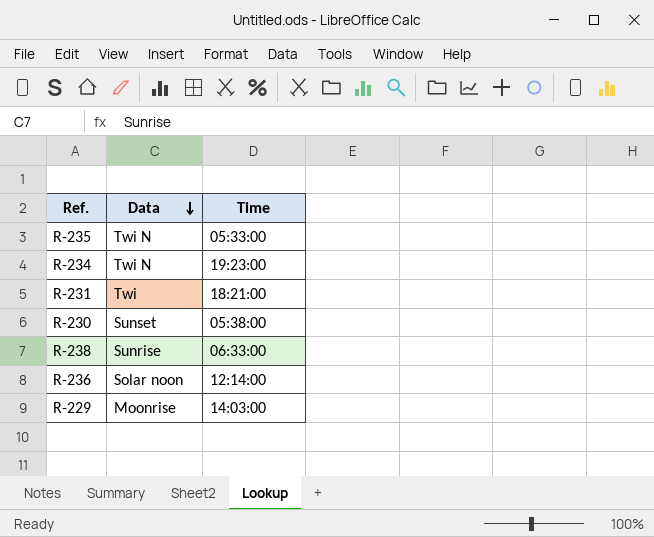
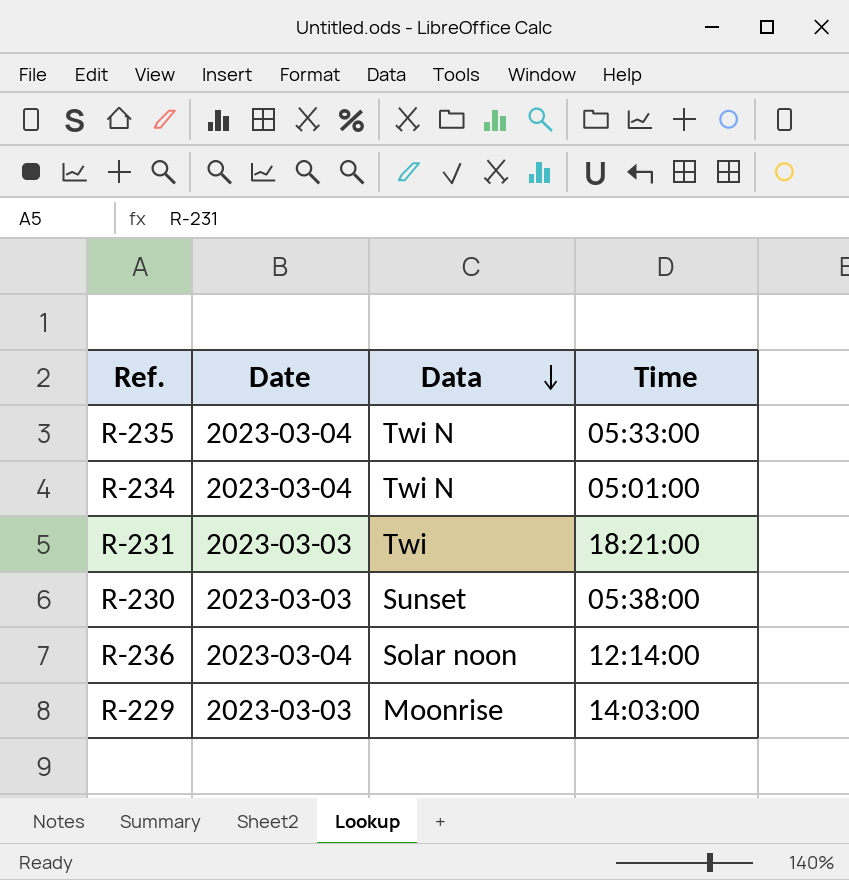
column Date | position: none -> 2
row R-238: Sunrise | 06:33:00 -> none
R-234 | Time: 19:23:00 -> 05:01:00

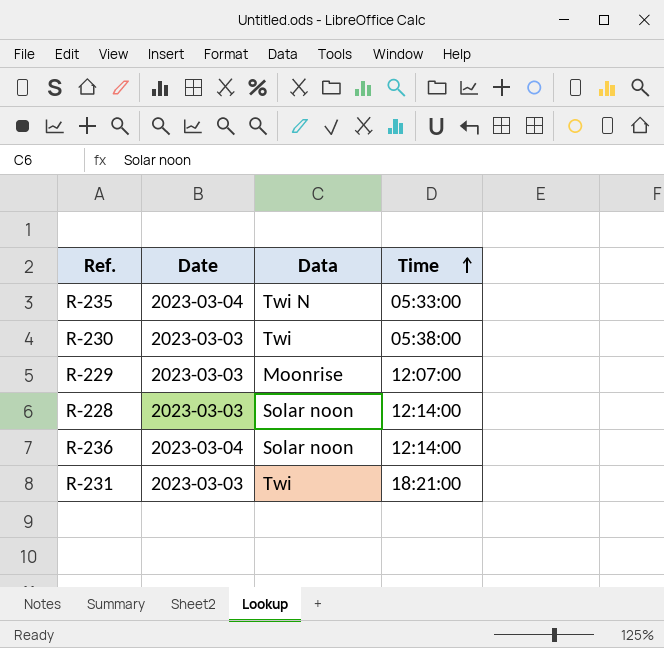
row order: Data descending -> Time ascending
row R-234: 2023-03-04 | Twi N | 05:01:00 -> none
R-230 | Data: Sunset -> Twi
R-229 | Time: 14:03:00 -> 12:07:00
row R-228: none -> 2023-03-03 | Solar noon | 12:14:00

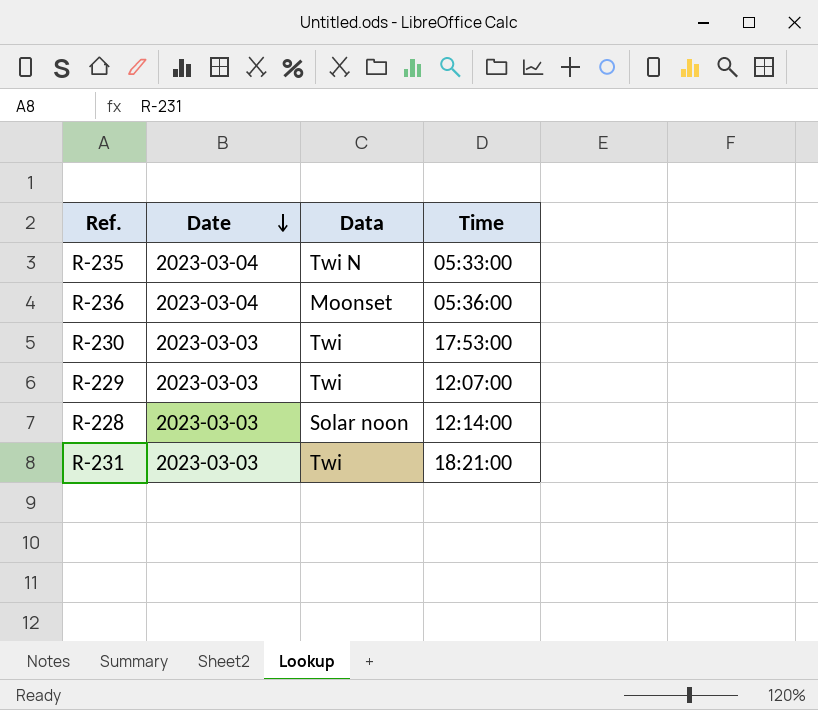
row order: Time ascending -> Date descending
R-236 | Data: Solar noon -> Moonset
R-236 | Time: 12:14:00 -> 05:36:00
R-230 | Time: 05:38:00 -> 17:53:00
R-229 | Data: Moonrise -> Twi

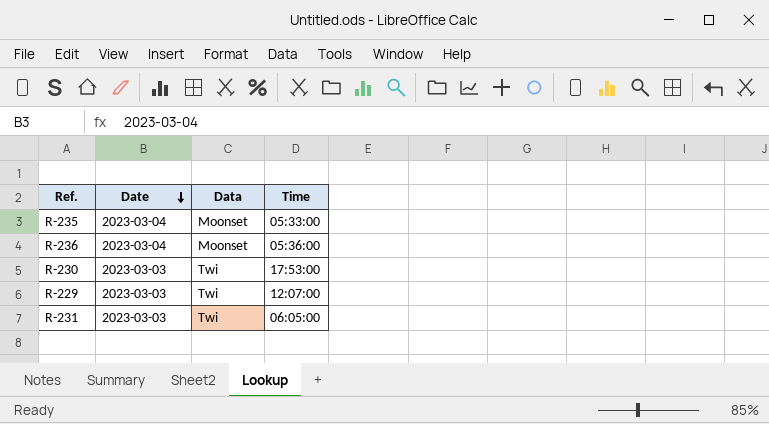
row R-228: 2023-03-03 | Solar noon | 12:14:00 -> none
R-235 | Data: Twi N -> Moonset
R-231 | Time: 18:21:00 -> 06:05:00

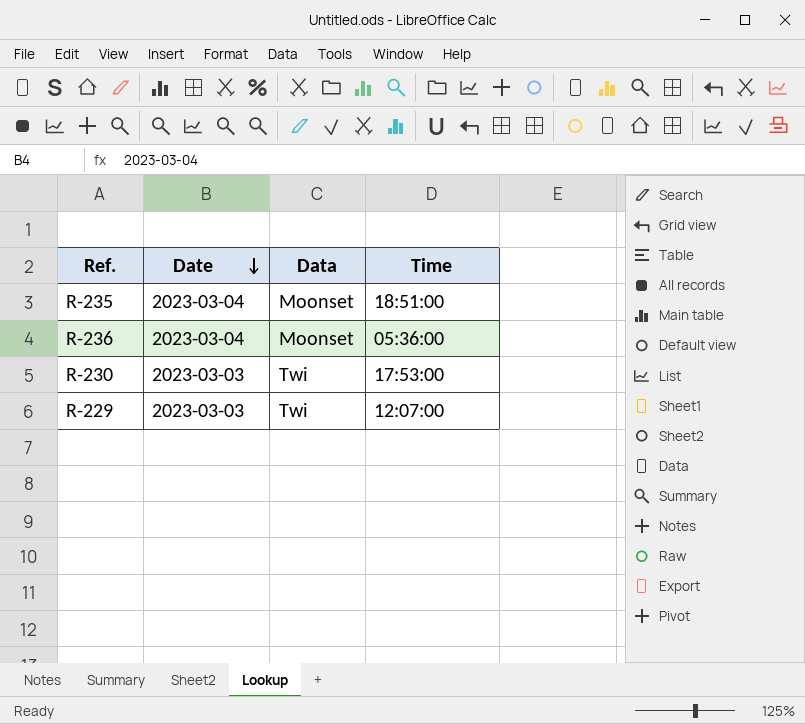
row R-231: 2023-03-03 | Twi | 06:05:00 -> none
R-235 | Time: 05:33:00 -> 18:51:00

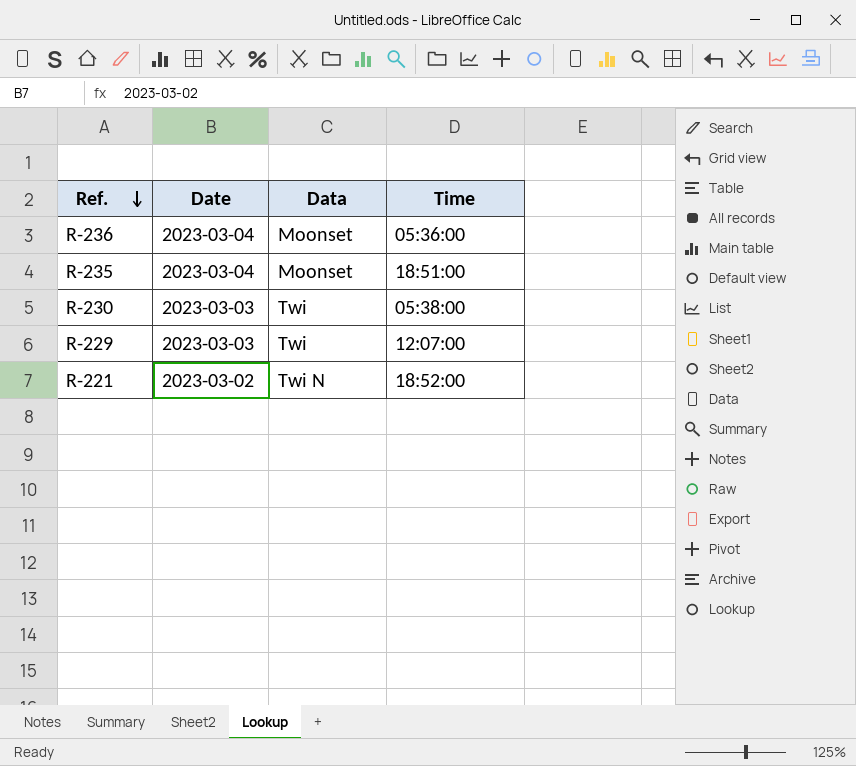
row order: Date descending -> Ref. descending
R-230 | Time: 17:53:00 -> 05:38:00
row R-221: none -> 2023-03-02 | Twi N | 18:52:00

